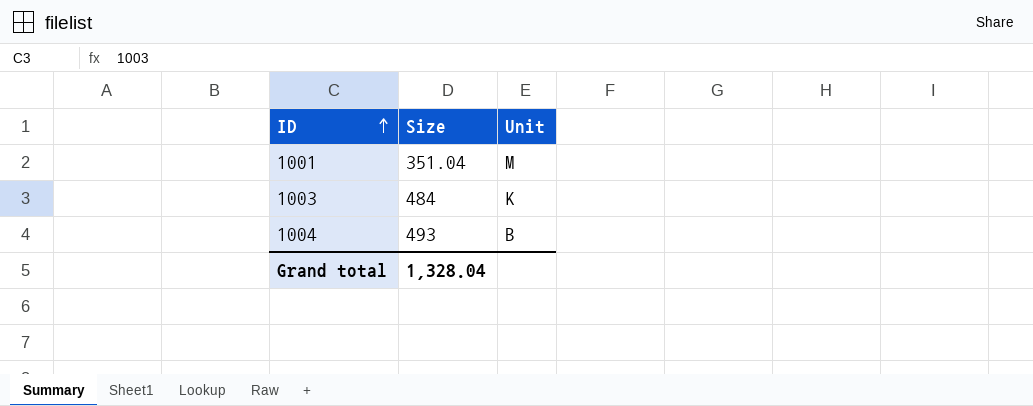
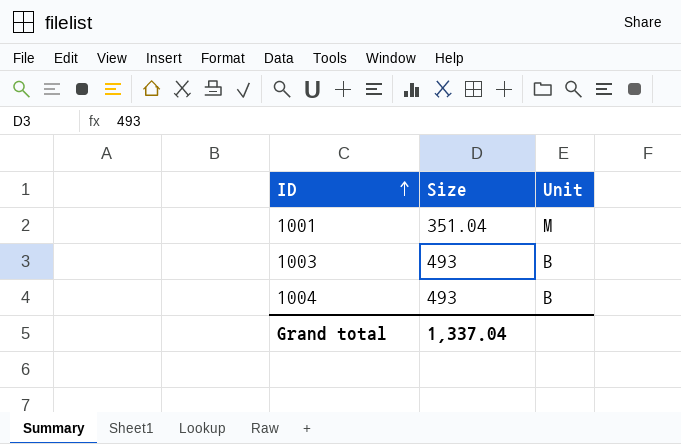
1003 | Size: 484 -> 493
1003 | Unit: K -> B
Grand total | Size: 1,328.04 -> 1,337.04

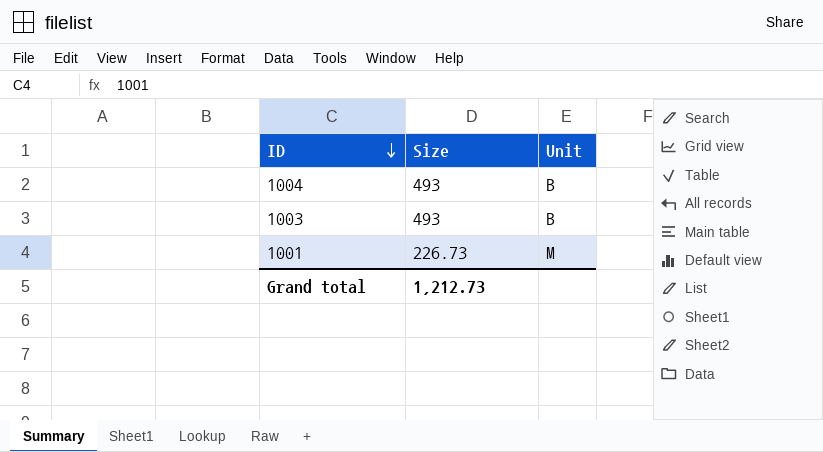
row order: ID ascending -> ID descending
1001 | Size: 351.04 -> 226.73
Grand total | Size: 1,337.04 -> 1,212.73

